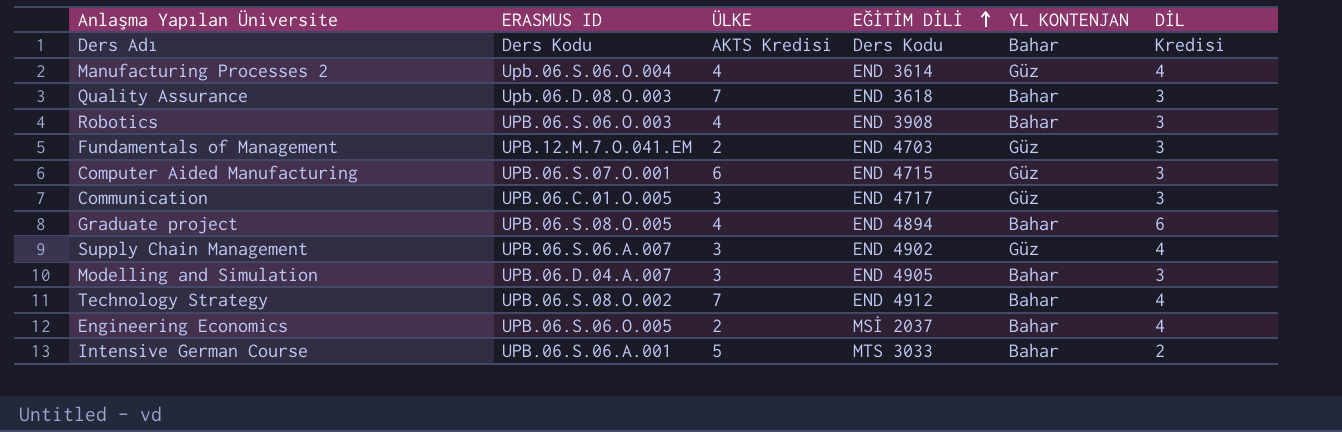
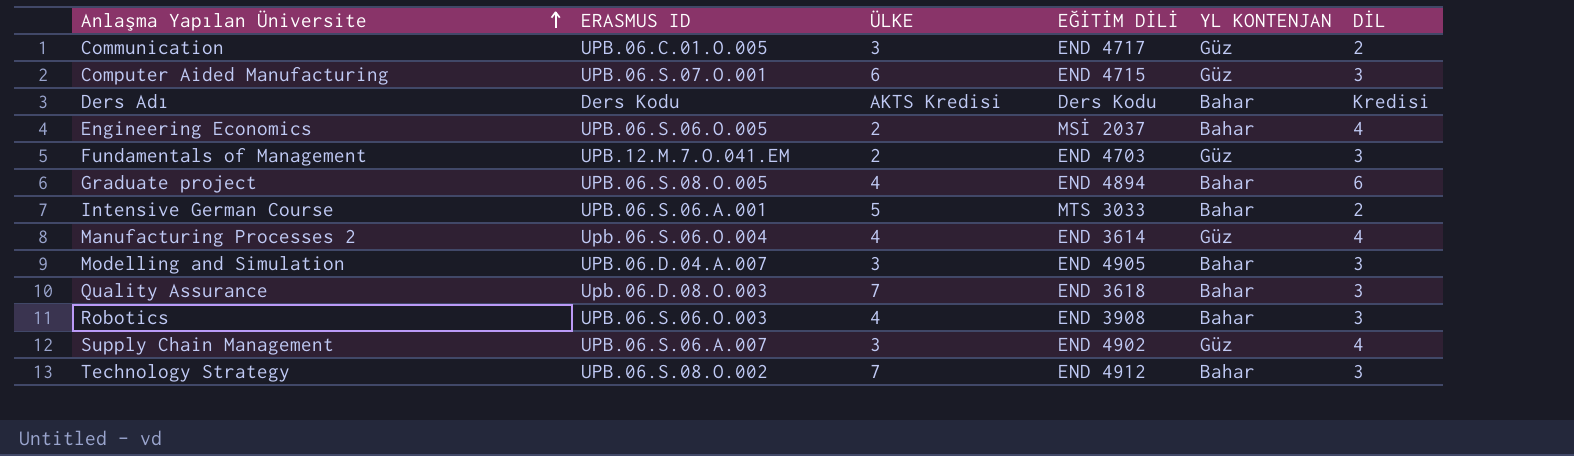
row order: EĞİTİM DİLİ ascending -> Anlaşma Yapılan Üniversite ascending
Communication | DİL: 3 -> 2
Technology Strategy | DİL: 4 -> 3

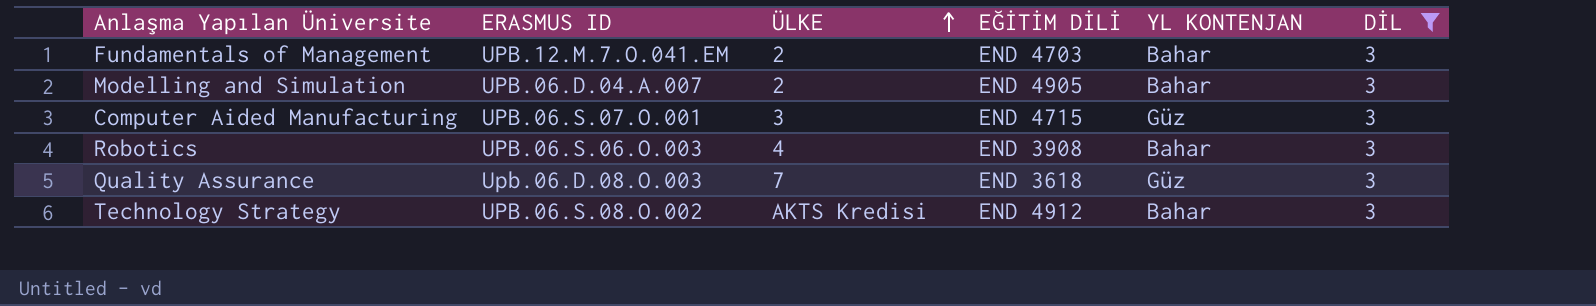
filter: none -> DİL = 3
row order: Anlaşma Yapılan Üniversite ascending -> ÜLKE ascending
Fundamentals of Management | YL KONTENJAN: Güz -> Bahar
Modelling and Simulation | ÜLKE: 3 -> 2
Computer Aided Manufacturing | ÜLKE: 6 -> 3
Quality Assurance | YL KONTENJAN: Bahar -> Güz
Technology Strategy | ÜLKE: 7 -> AKTS Kredisi

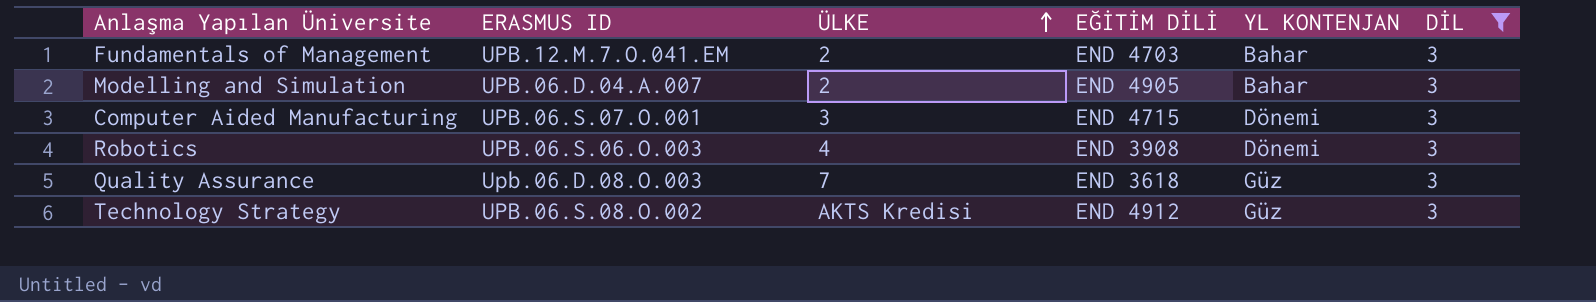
Computer Aided Manufacturing | YL KONTENJAN: Güz -> Dönemi
Robotics | YL KONTENJAN: Bahar -> Dönemi
Technology Strategy | YL KONTENJAN: Bahar -> Güz

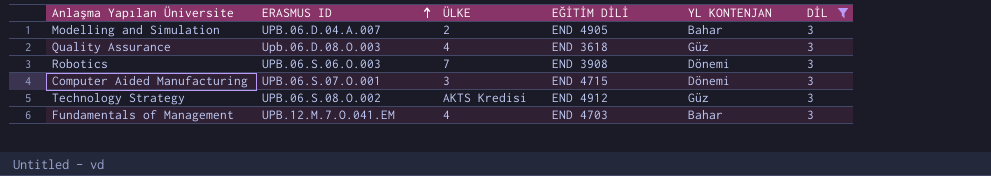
row order: ÜLKE ascending -> ERASMUS ID ascending
Quality Assurance | ÜLKE: 7 -> 4
Robotics | ÜLKE: 4 -> 7
Fundamentals of Management | ÜLKE: 2 -> 4

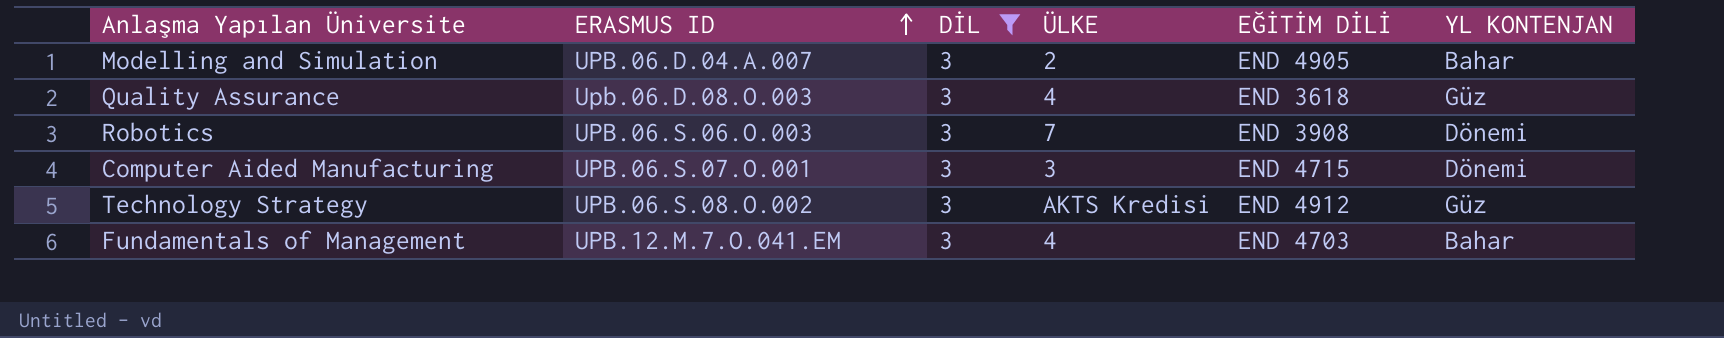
column DİL | position: 6 -> 3

